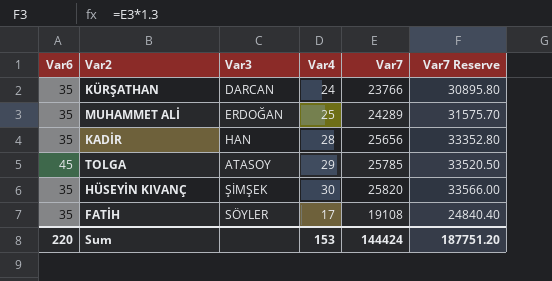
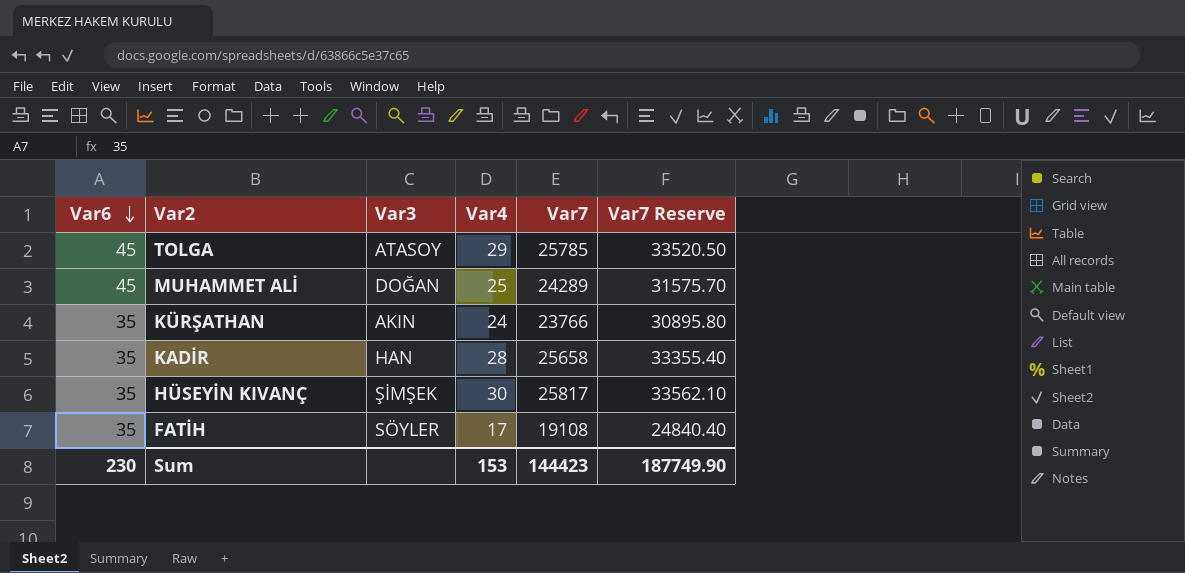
row order: none -> Var6 descending
MUHAMMET ALİ | Var6: 35 -> 45
MUHAMMET ALİ | Var3: ERDOĞAN -> DOĞAN
KÜRŞATHAN | Var3: DARCAN -> AKIN
KADİR | Var7: 25656 -> 25658
KADİR | Var7 Reserve: 33352.80 -> 33355.40
HÜSEYİN KIVANÇ | Var7: 25820 -> 25817
HÜSEYİN KIVANÇ | Var7 Reserve: 33566.00 -> 33562.10
Sum | Var6: 220 -> 230
Sum | Var7: 144424 -> 144423
Sum | Var7 Reserve: 187751.20 -> 187749.90

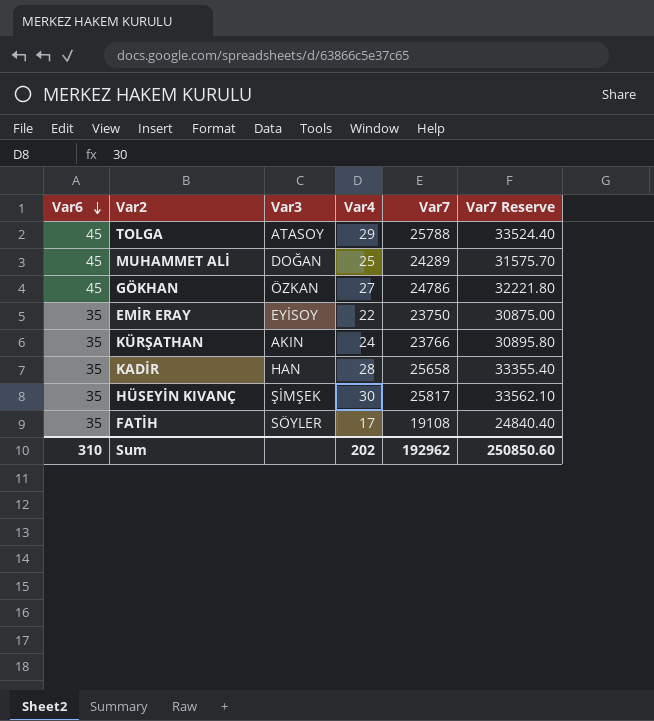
TOLGA | Var7: 25785 -> 25788
TOLGA | Var7 Reserve: 33520.50 -> 33524.40
row GÖKHAN: none -> 45 | ÖZKAN | 27 | 24786 | 32221.80
row EMİR ERAY: none -> 35 | EYİSOY | 22 | 23750 | 30875.00
Sum | Var6: 230 -> 310
Sum | Var4: 153 -> 202
Sum | Var7: 144423 -> 192962
Sum | Var7 Reserve: 187749.90 -> 250850.60

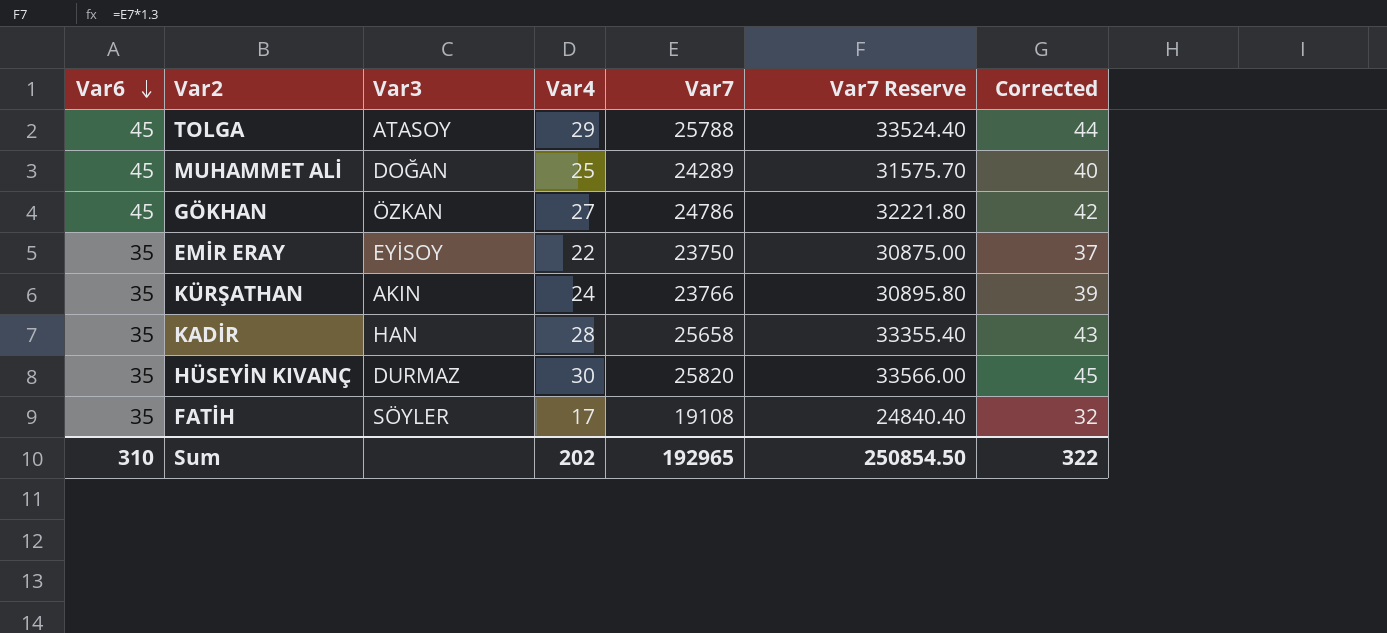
column Corrected | formula: none -> [Var4] + 15
HÜSEYİN KIVANÇ | Var3: ŞİMŞEK -> DURMAZ
HÜSEYİN KIVANÇ | Var7: 25817 -> 25820
HÜSEYİN KIVANÇ | Var7 Reserve: 33562.10 -> 33566.00
Sum | Var7: 192962 -> 192965
Sum | Var7 Reserve: 250850.60 -> 250854.50

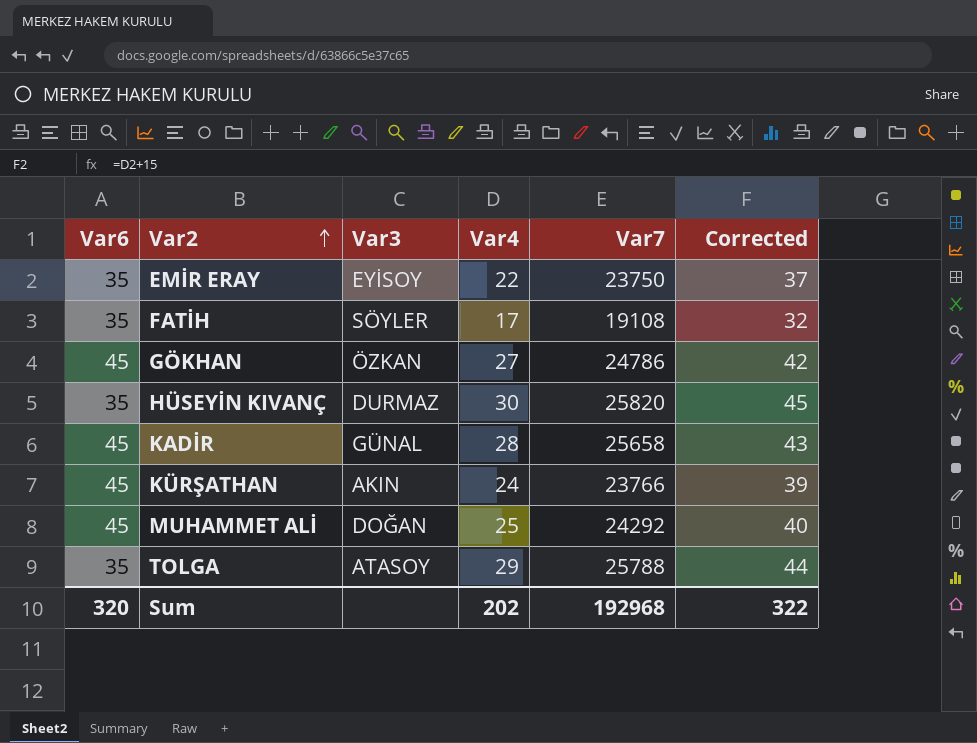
row order: Var6 descending -> Var2 ascending
column Var7 Reserve | formula: [Var7] * 1.3 -> none
KADİR | Var6: 35 -> 45
KADİR | Var3: HAN -> GÜNAL
KÜRŞATHAN | Var6: 35 -> 45
MUHAMMET ALİ | Var7: 24289 -> 24292
TOLGA | Var6: 45 -> 35
Sum | Var6: 310 -> 320
Sum | Var7: 192965 -> 192968

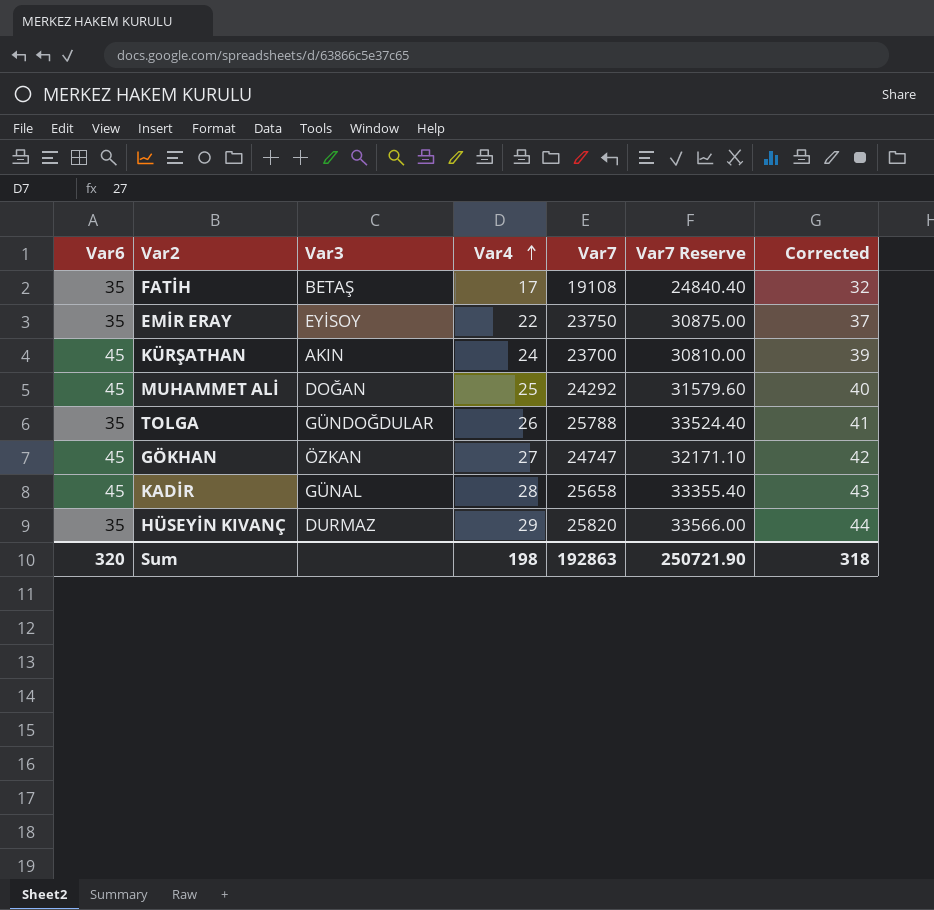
row order: Var2 ascending -> Var4 ascending
column Var7 Reserve | formula: none -> [Var7] * 1.3
FATİH | Var3: SÖYLER -> BETAŞ
KÜRŞATHAN | Var7: 23766 -> 23700
TOLGA | Var3: ATASOY -> GÜNDOĞDULAR
TOLGA | Var4: 29 -> 26
TOLGA | Corrected: 44 -> 41
GÖKHAN | Var7: 24786 -> 24747
HÜSEYİN KIVANÇ | Var4: 30 -> 29
HÜSEYİN KIVANÇ | Corrected: 45 -> 44
Sum | Var4: 202 -> 198
Sum | Var7: 192968 -> 192863
Sum | Corrected: 322 -> 318

